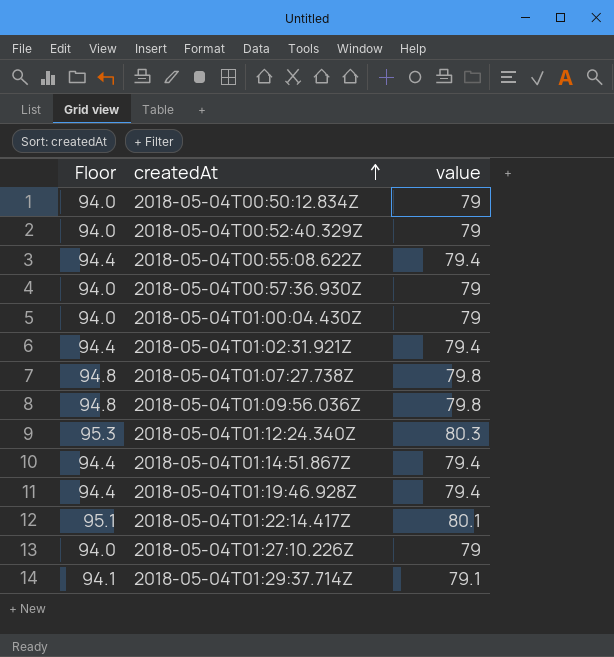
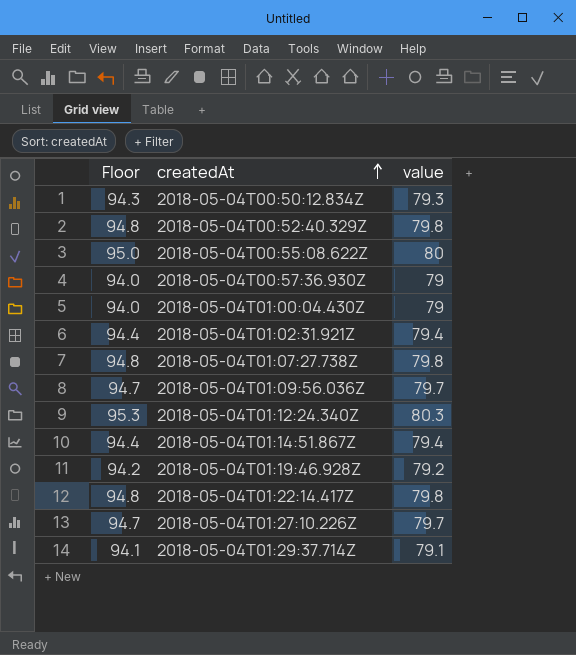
2018-05-04T00:50:12.834Z | Floor: 94.0 -> 94.3
2018-05-04T00:50:12.834Z | value: 79 -> 79.3
2018-05-04T00:52:40.329Z | Floor: 94.0 -> 94.8
2018-05-04T00:52:40.329Z | value: 79 -> 79.8
2018-05-04T00:55:08.622Z | Floor: 94.4 -> 95.0
2018-05-04T00:55:08.622Z | value: 79.4 -> 80
2018-05-04T01:09:56.036Z | Floor: 94.8 -> 94.7
2018-05-04T01:09:56.036Z | value: 79.8 -> 79.7
2018-05-04T01:19:46.928Z | Floor: 94.4 -> 94.2
2018-05-04T01:19:46.928Z | value: 79.4 -> 79.2
2018-05-04T01:22:14.417Z | Floor: 95.1 -> 94.8
2018-05-04T01:22:14.417Z | value: 80.1 -> 79.8
2018-05-04T01:27:10.226Z | Floor: 94.0 -> 94.7
2018-05-04T01:27:10.226Z | value: 79 -> 79.7

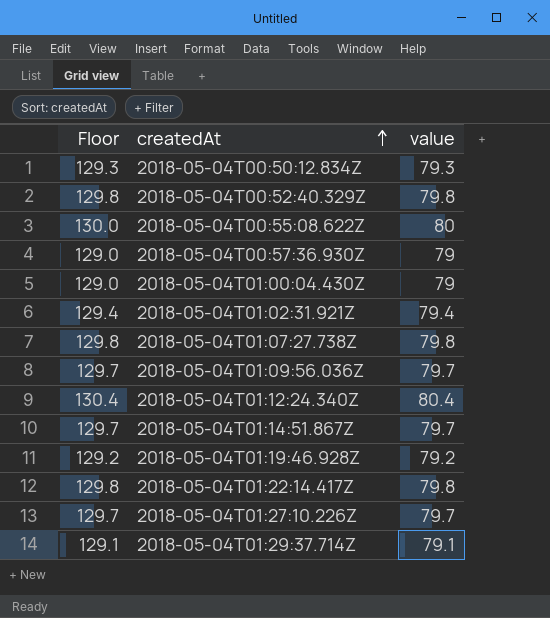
column Floor | formula: [value] + 15 -> [value] + 50
2018-05-04T01:12:24.340Z | value: 80.3 -> 80.4
2018-05-04T01:14:51.867Z | value: 79.4 -> 79.7

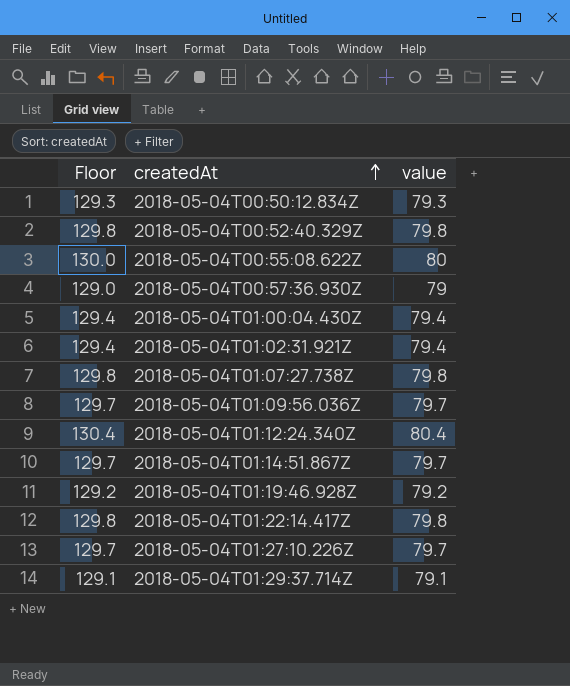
2018-05-04T01:00:04.430Z | Floor: 129.0 -> 129.4
2018-05-04T01:00:04.430Z | value: 79 -> 79.4

